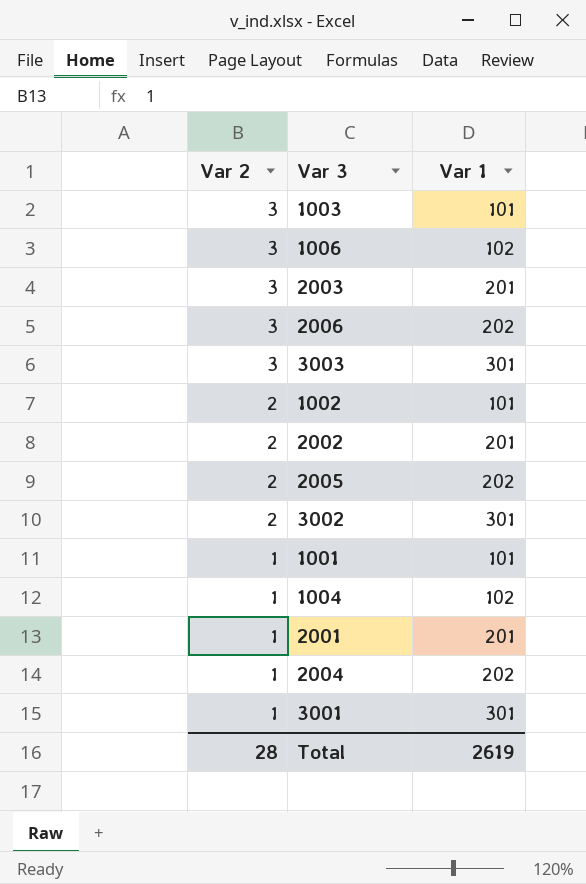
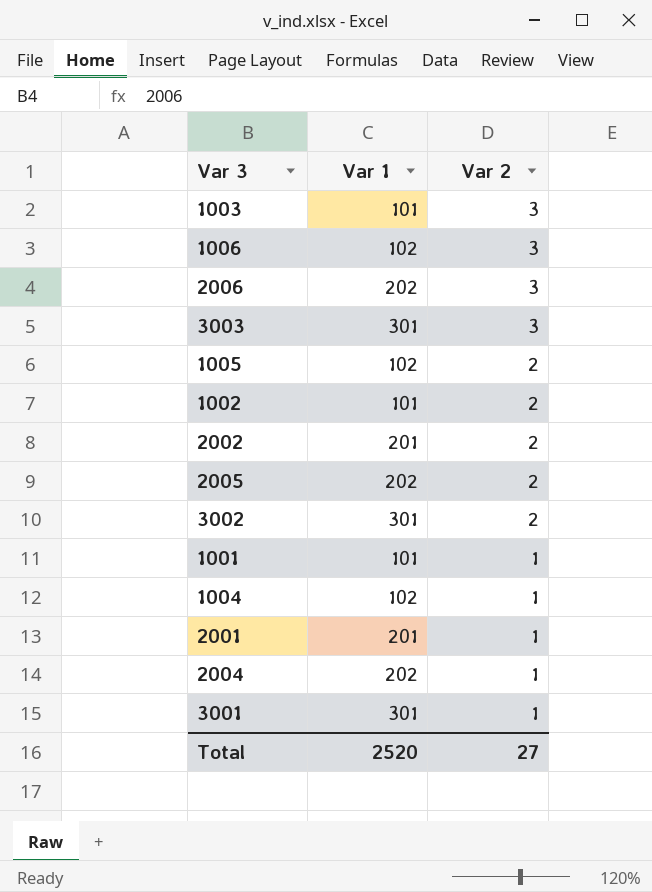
column Var 2 | position: 1 -> 3
row 2003: 3 | 201 -> none
row 1005: none -> 102 | 2
Total | Var 1: 2619 -> 2520
Total | Var 2: 28 -> 27

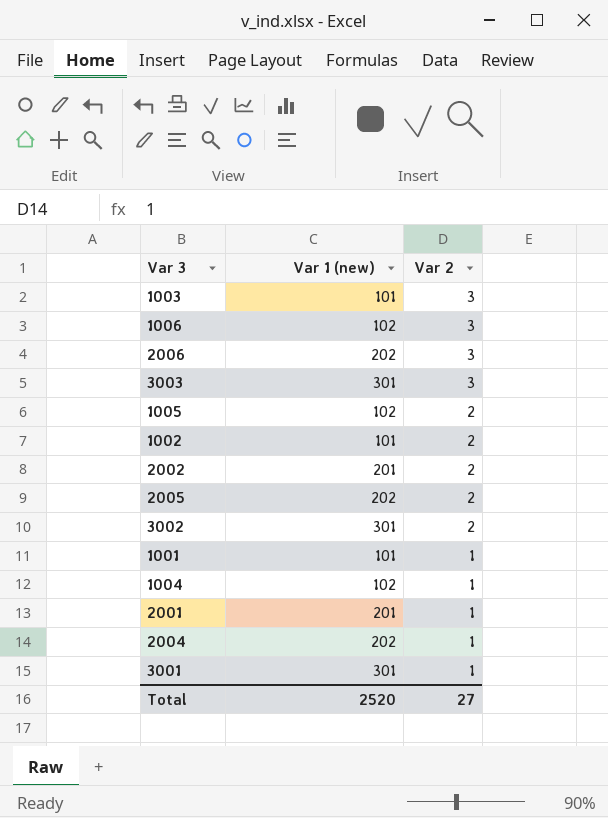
column name: Var 1 -> Var 1 (new)

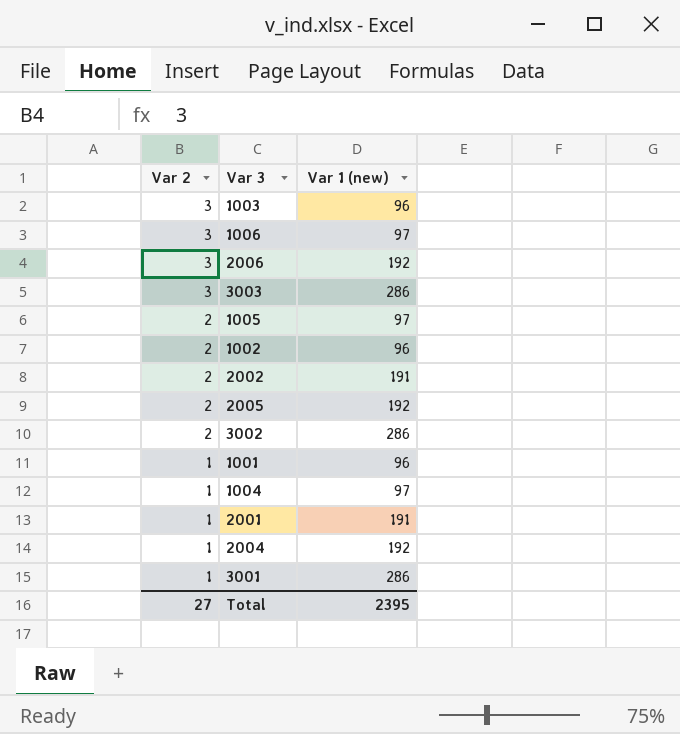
column Var 2 | position: 3 -> 1
1003 | Var 1 (new): 101 -> 96
1006 | Var 1 (new): 102 -> 97
2006 | Var 1 (new): 202 -> 192
3003 | Var 1 (new): 301 -> 286
1005 | Var 1 (new): 102 -> 97
1002 | Var 1 (new): 101 -> 96
2002 | Var 1 (new): 201 -> 191
2005 | Var 1 (new): 202 -> 192
3002 | Var 1 (new): 301 -> 286
1001 | Var 1 (new): 101 -> 96
1004 | Var 1 (new): 102 -> 97
2001 | Var 1 (new): 201 -> 191
2004 | Var 1 (new): 202 -> 192
3001 | Var 1 (new): 301 -> 286
Total | Var 1 (new): 2520 -> 2395

